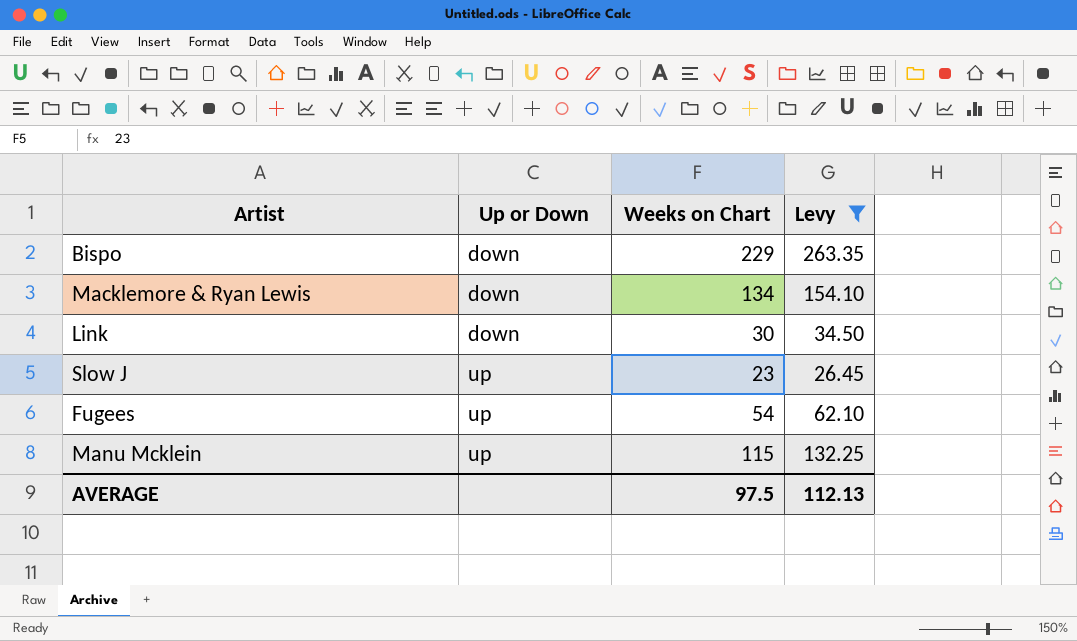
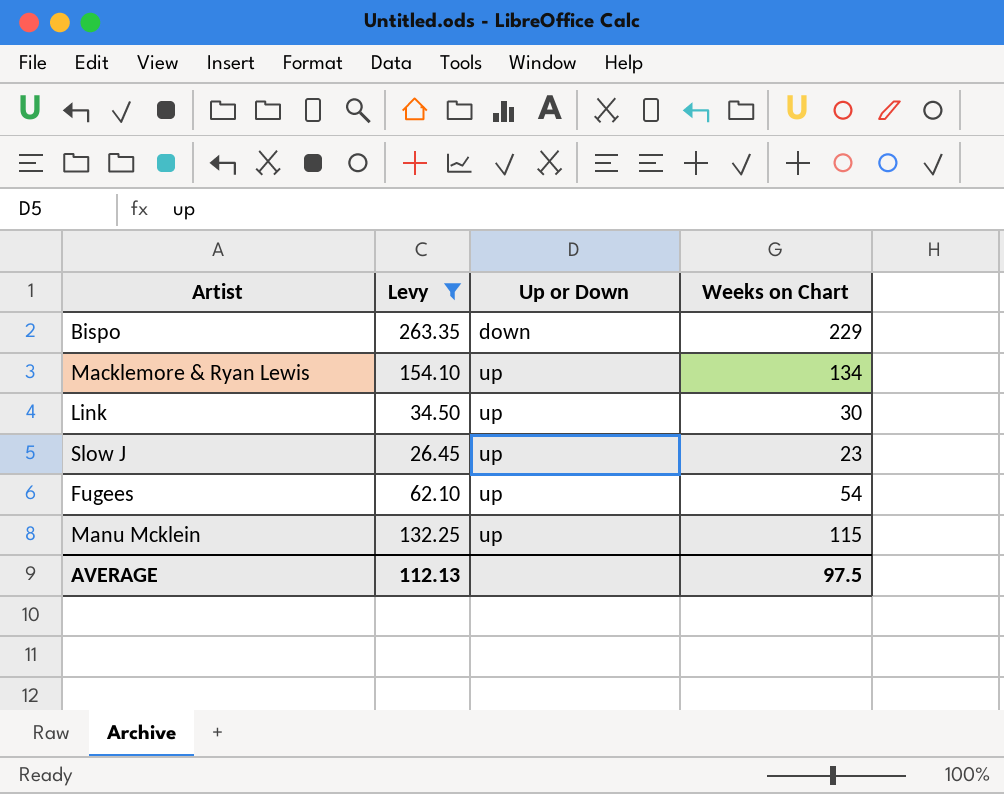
column Levy | position: 4 -> 2
Macklemore & Ryan Lewis | Up or Down: down -> up
Link | Up or Down: down -> up

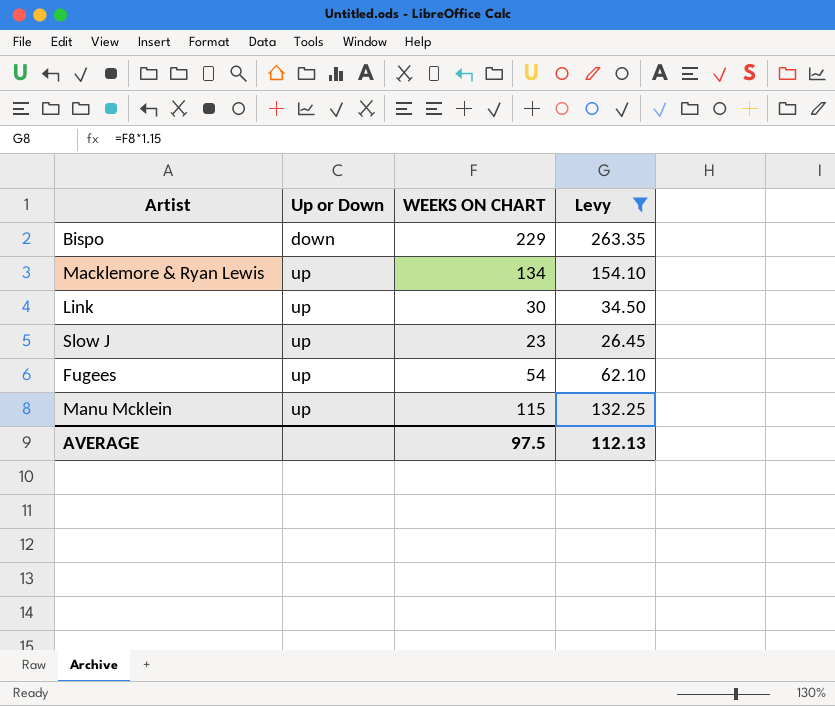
column name: Weeks on Chart -> WEEKS ON CHART
column Levy | position: 2 -> 4

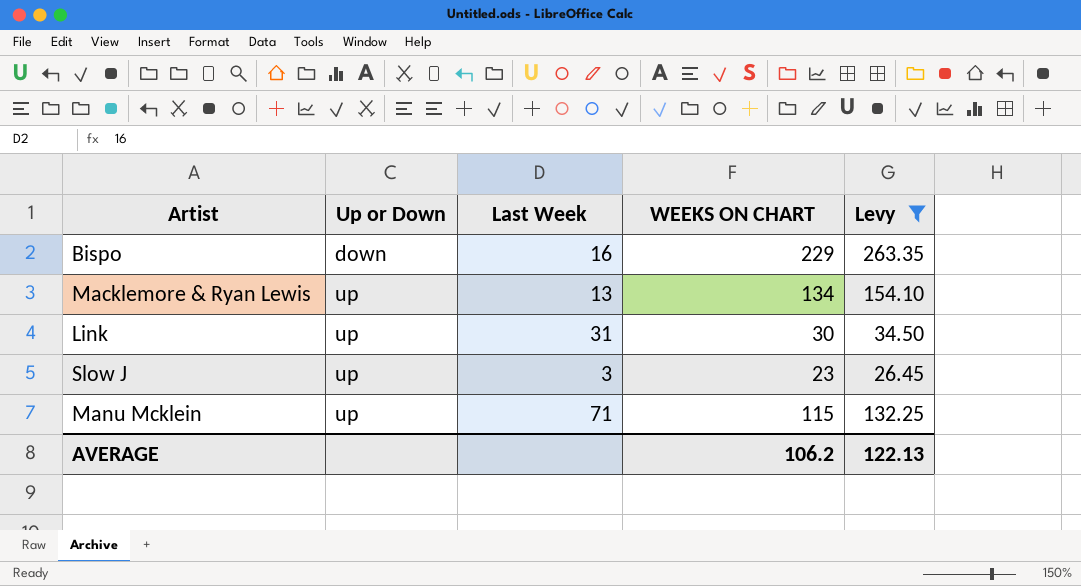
column Last Week | position: none -> 3
row Fugees: up | 54 | 62.10 -> none
AVERAGE | WEEKS ON CHART: 97.5 -> 106.2
AVERAGE | Levy: 112.13 -> 122.13

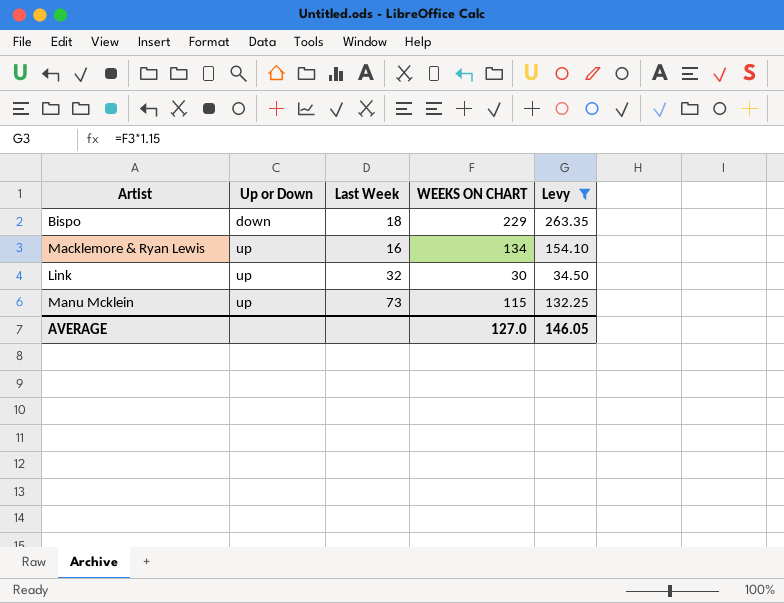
row Slow J: up | 3 | 23 | 26.45 -> none
Bispo | Last Week: 16 -> 18
Macklemore & Ryan Lewis | Last Week: 13 -> 16
Link | Last Week: 31 -> 32
Manu Mcklein | Last Week: 71 -> 73
AVERAGE | WEEKS ON CHART: 106.2 -> 127.0
AVERAGE | Levy: 122.13 -> 146.05

